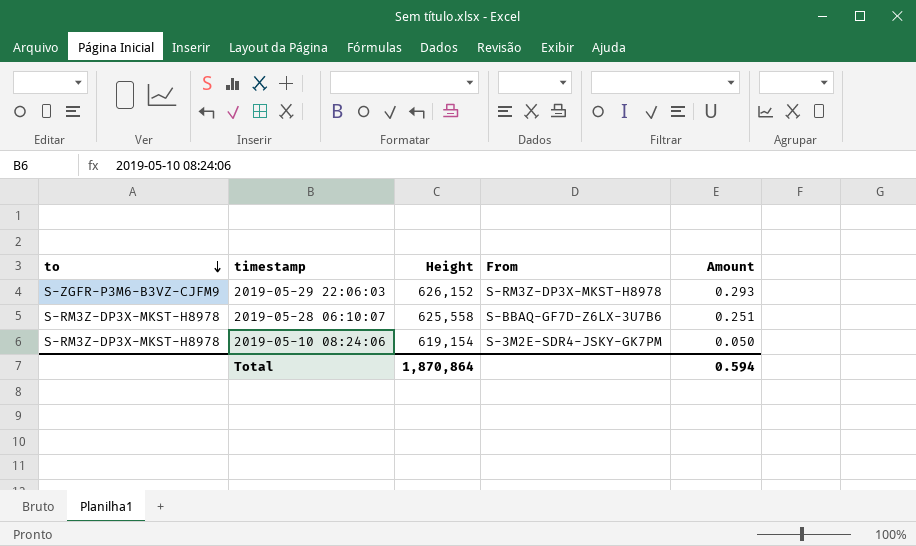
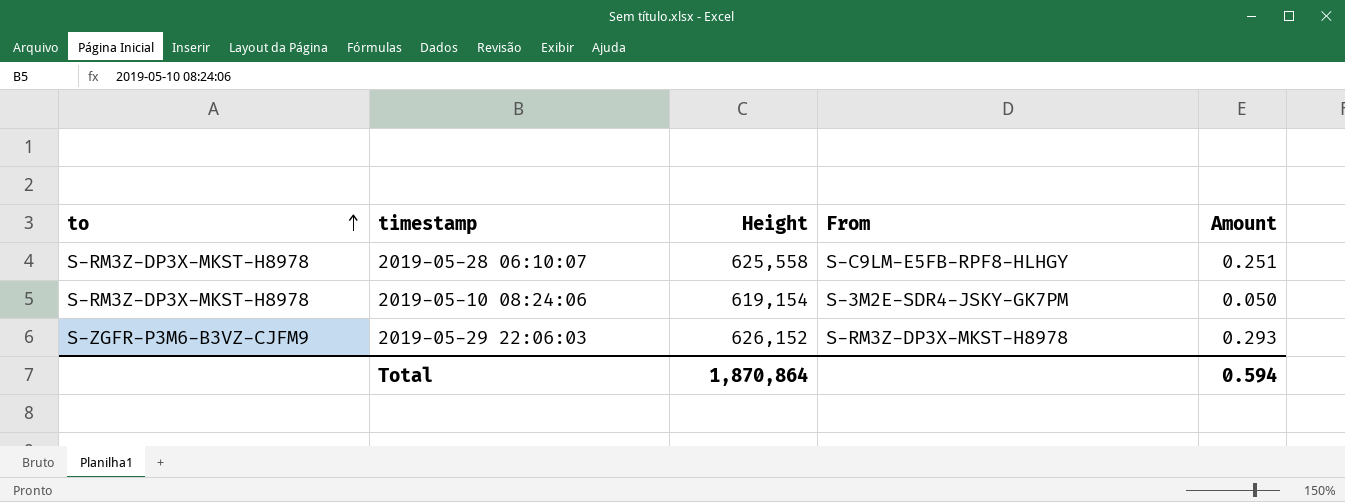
row order: to descending -> to ascending
2019-05-28 06:10:07 | From: S-BBAQ-GF7D-Z6LX-3U7B6 -> S-C9LM-E5FB-RPF8-HLHGY

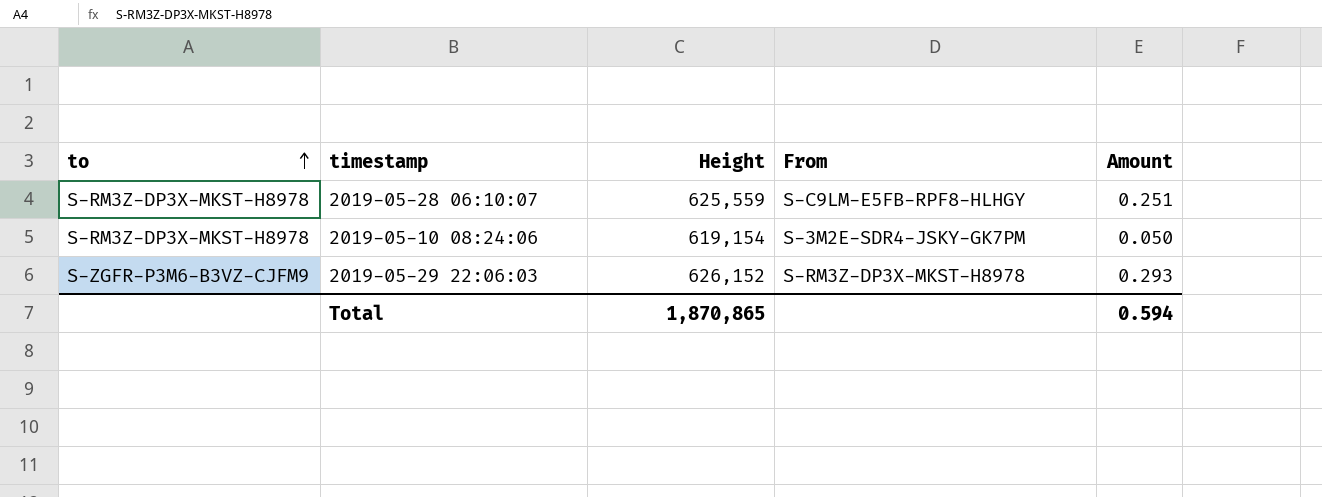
2019-05-28 06:10:07 | Height: 625,558 -> 625,559
Total | Height: 1,870,864 -> 1,870,865

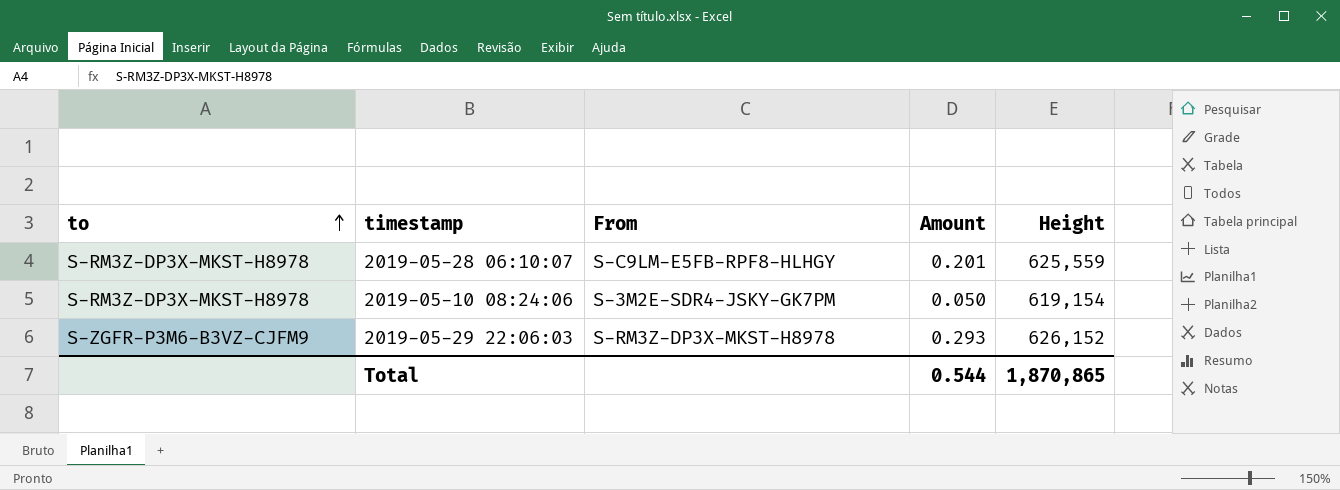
column Height | position: 3 -> 5
2019-05-28 06:10:07 | Amount: 0.251 -> 0.201
Total | Amount: 0.594 -> 0.544

